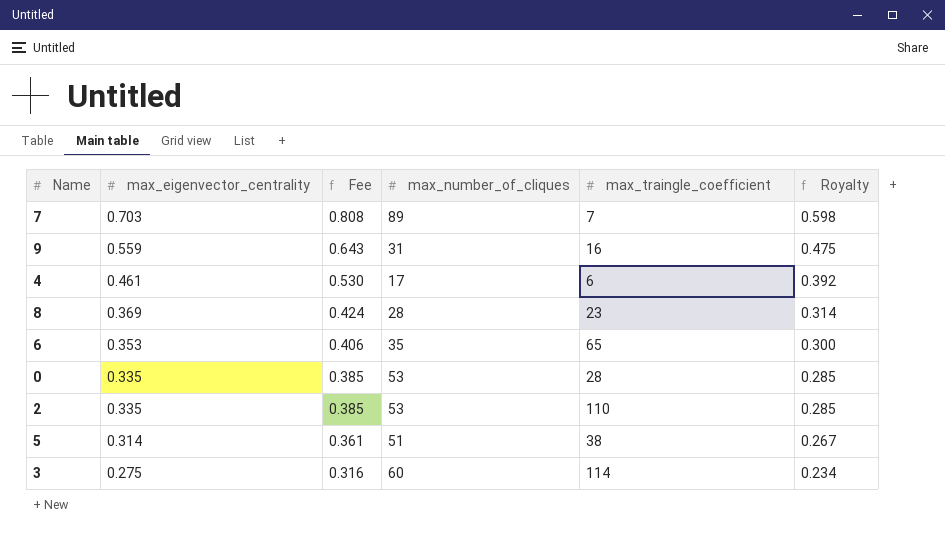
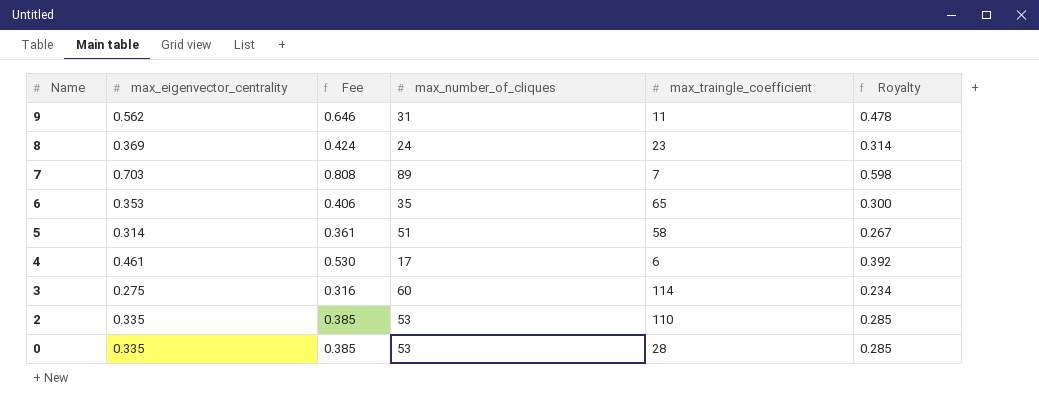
row order: max_eigenvector_centrality descending -> Name descending
9 | max_eigenvector_centrality: 0.559 -> 0.562
9 | Fee: 0.643 -> 0.646
9 | max_traingle_coefficient: 16 -> 11
9 | Royalty: 0.475 -> 0.478
8 | max_number_of_cliques: 28 -> 24
5 | max_traingle_coefficient: 38 -> 58

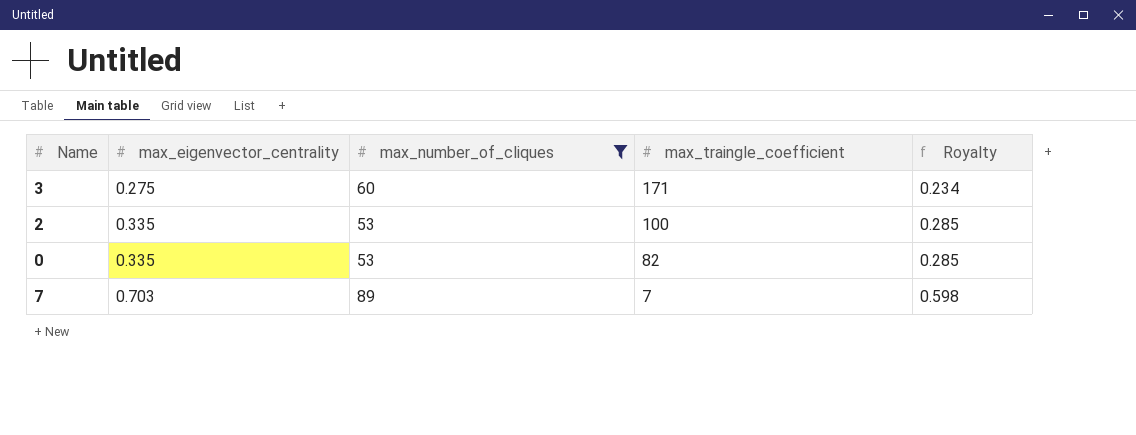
filter: none -> max_number_of_cliques >= 53
row order: Name descending -> max_eigenvector_centrality ascending
column Fee | formula: [max_eigenvector_centrality] * 1.15 -> none
3 | max_traingle_coefficient: 114 -> 171
2 | max_traingle_coefficient: 110 -> 100
0 | max_traingle_coefficient: 28 -> 82

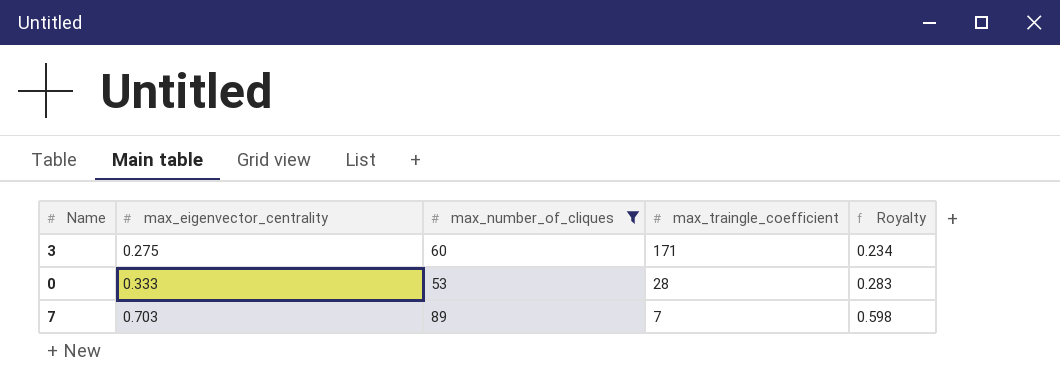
row 2: 0.335 | 53 | 100 | 0.285 -> none
0 | max_eigenvector_centrality: 0.335 -> 0.333
0 | max_traingle_coefficient: 82 -> 28
0 | Royalty: 0.285 -> 0.283

